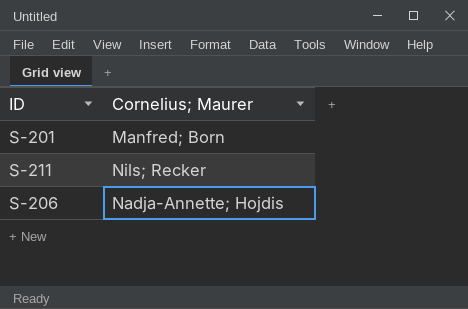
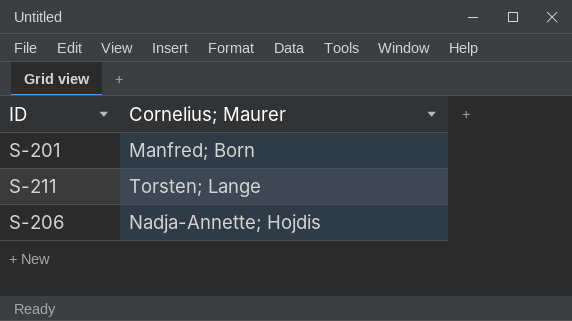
S-211 | Cornelius; Maurer: Nils; Recker -> Torsten; Lange

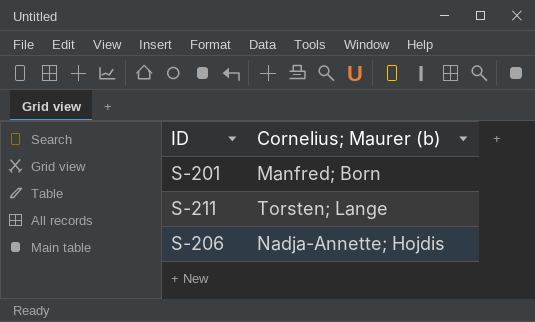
column name: Cornelius; Maurer -> Cornelius; Maurer (b)

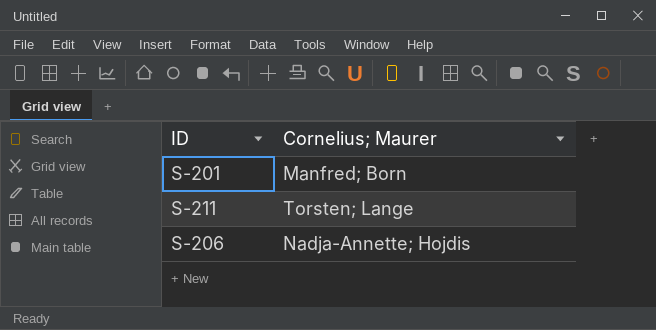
column name: Cornelius; Maurer (b) -> Cornelius; Maurer

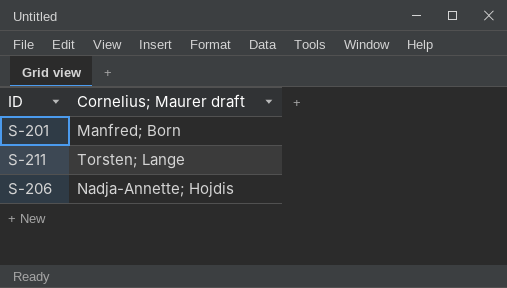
column name: Cornelius; Maurer -> Cornelius; Maurer draft

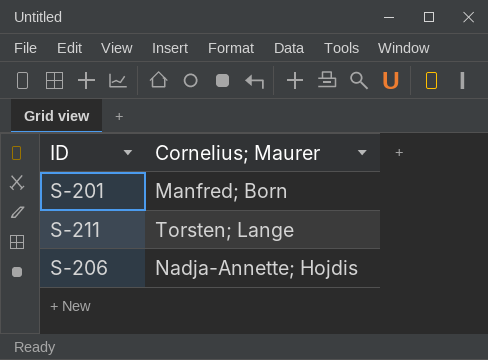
column name: Cornelius; Maurer draft -> Cornelius; Maurer

